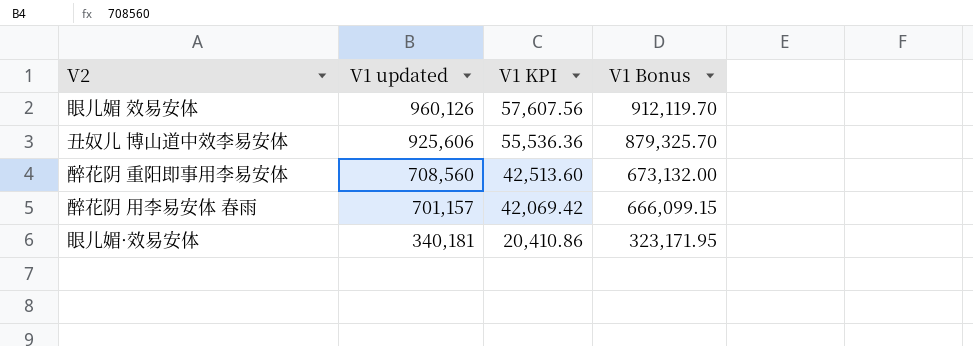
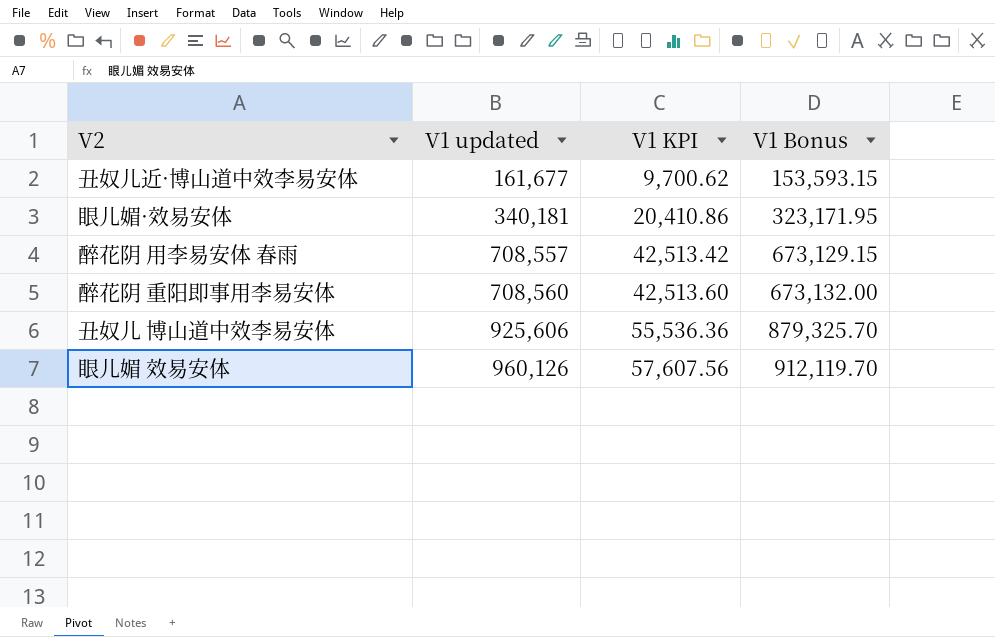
row order: V1 updated descending -> V1 updated ascending
row 丑奴儿近·博山道中效李易安体: none -> 161,677 | 9,700.62 | 153,593.15
醉花阴 用李易安体 春雨 | V1 updated: 701,157 -> 708,557
醉花阴 用李易安体 春雨 | V1 KPI: 42,069.42 -> 42,513.42
醉花阴 用李易安体 春雨 | V1 Bonus: 666,099.15 -> 673,129.15

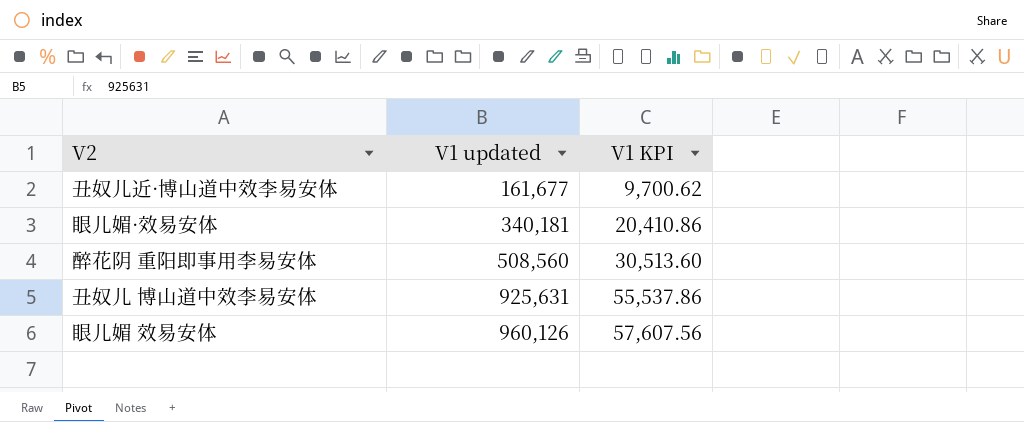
column V1 Bonus | formula: [V1 updated] * 0.95 -> none
row 醉花阴 用李易安体 春雨: 708,557 | 42,513.42 | 673,129.15 -> none
醉花阴 重阳即事用李易安体 | V1 updated: 708,560 -> 508,560
醉花阴 重阳即事用李易安体 | V1 KPI: 42,513.60 -> 30,513.60
丑奴儿 博山道中效李易安体 | V1 updated: 925,606 -> 925,631
丑奴儿 博山道中效李易安体 | V1 KPI: 55,536.36 -> 55,537.86

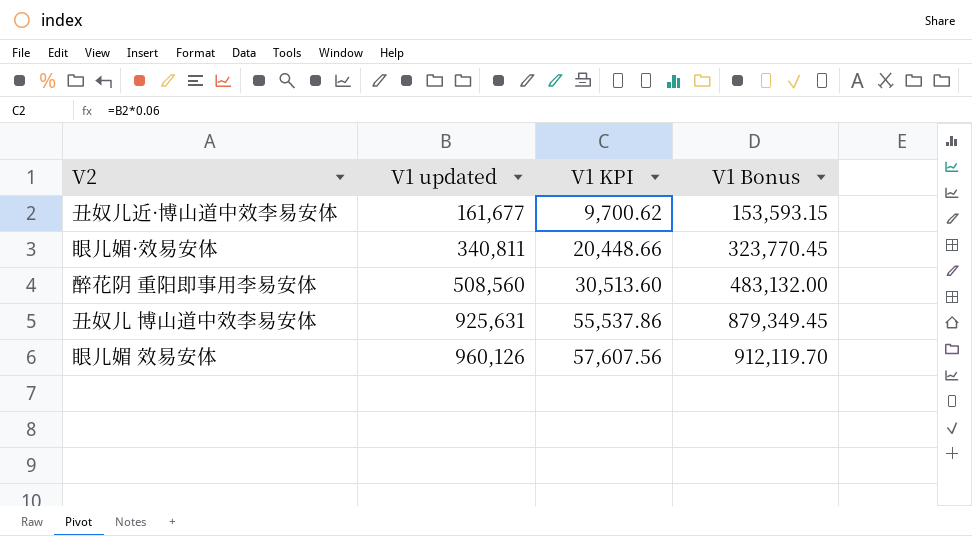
column V1 Bonus | formula: none -> [V1 updated] * 0.95
眼儿媚·效易安体 | V1 updated: 340,181 -> 340,811
眼儿媚·效易安体 | V1 KPI: 20,410.86 -> 20,448.66

